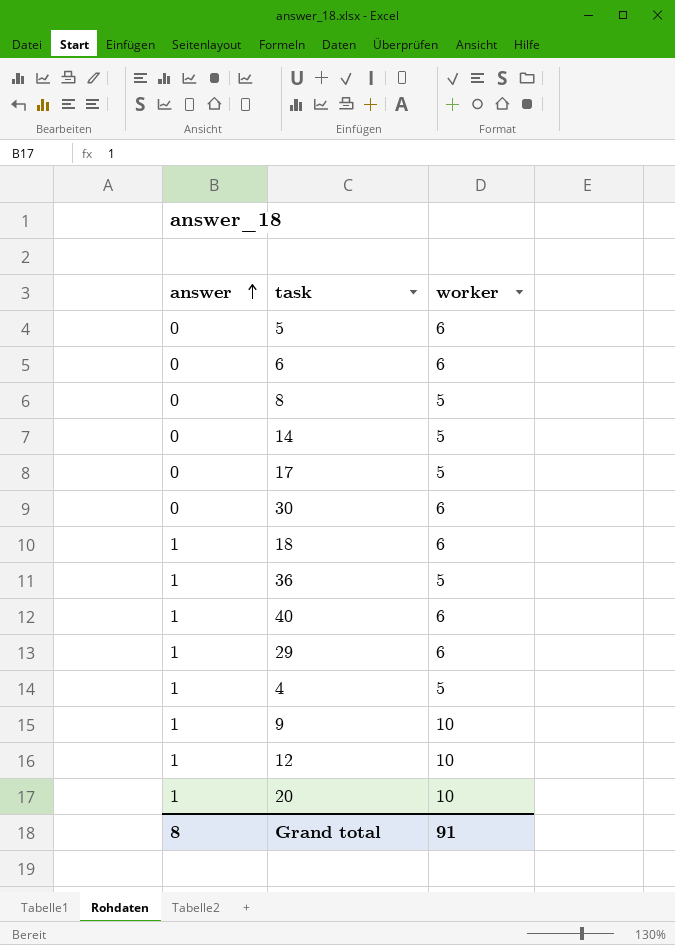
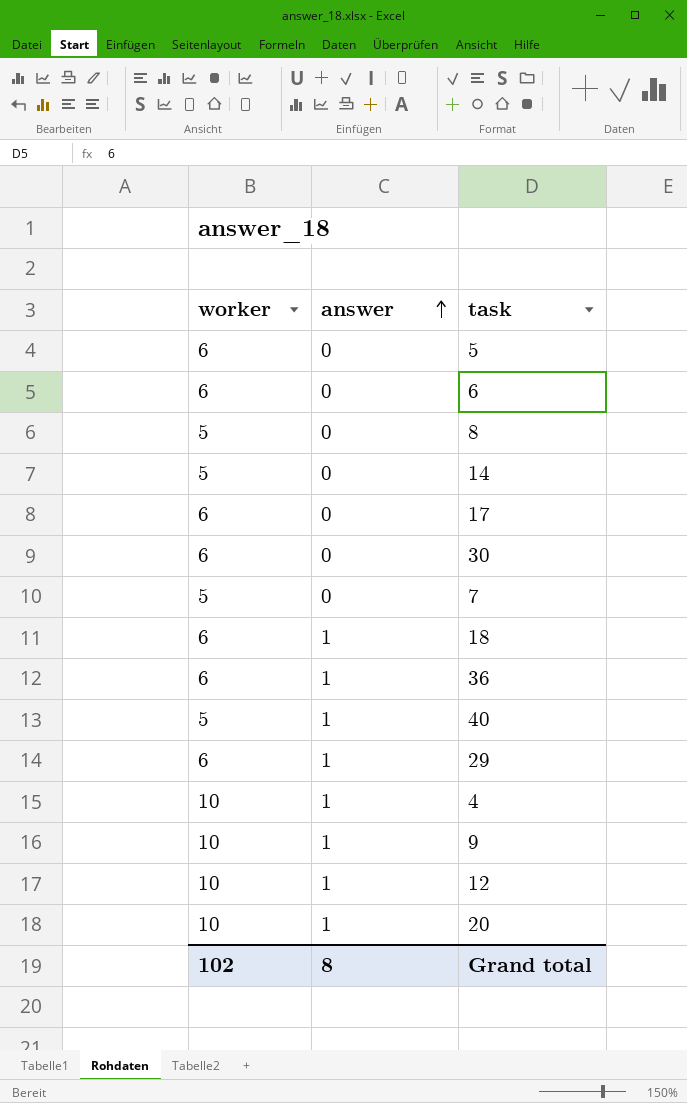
column worker | position: 3 -> 1
17 | worker: 5 -> 6
row 7: none -> 5 | 0
36 | worker: 5 -> 6
40 | worker: 6 -> 5
4 | worker: 5 -> 10
Grand total | worker: 91 -> 102

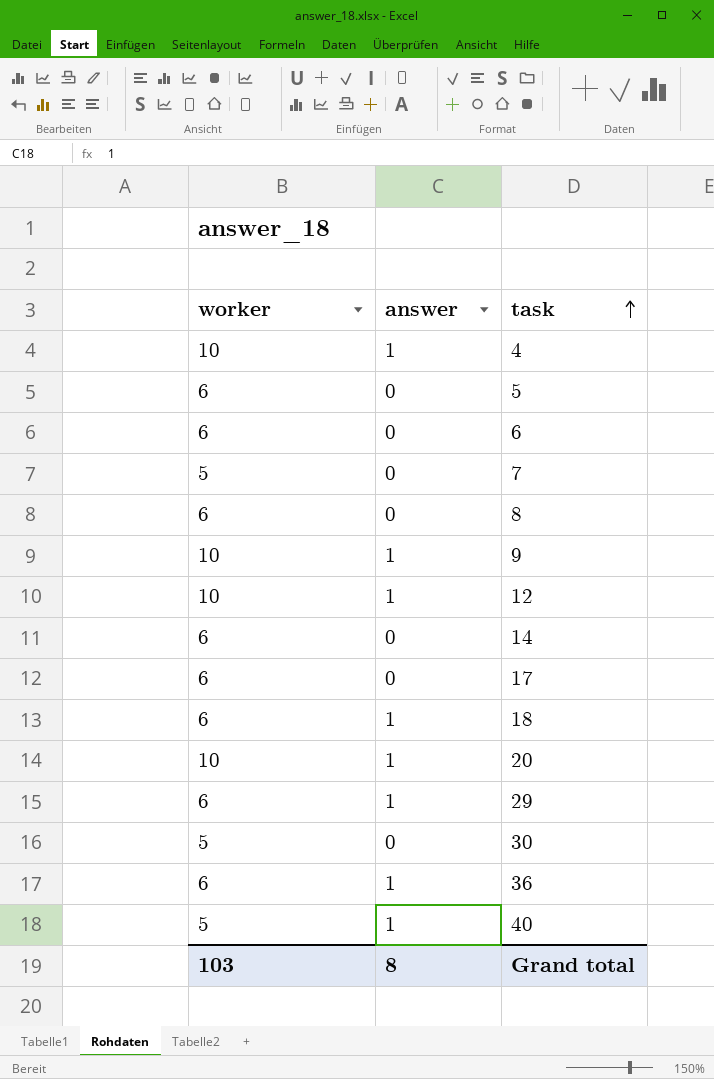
row order: answer ascending -> task ascending
8 | worker: 5 -> 6
14 | worker: 5 -> 6
30 | worker: 6 -> 5
Grand total | worker: 102 -> 103

